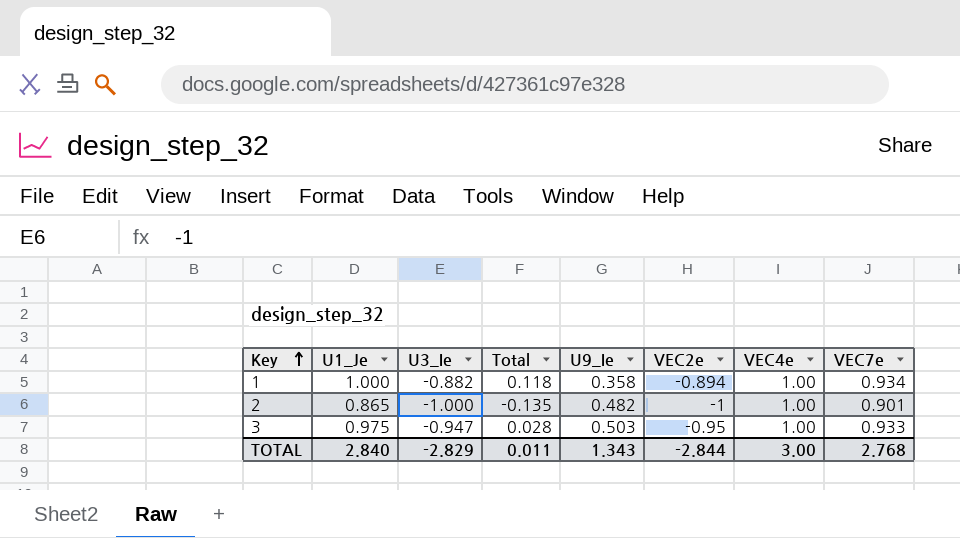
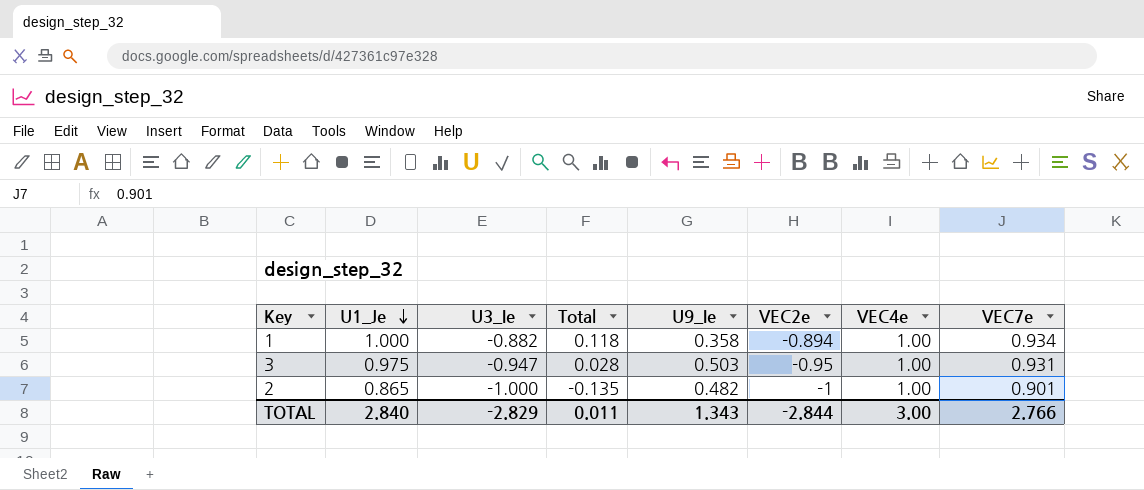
row order: Key ascending -> U1_Je descending
3 | VEC7e: 0.933 -> 0.931
TOTAL | VEC7e: 2.768 -> 2.766

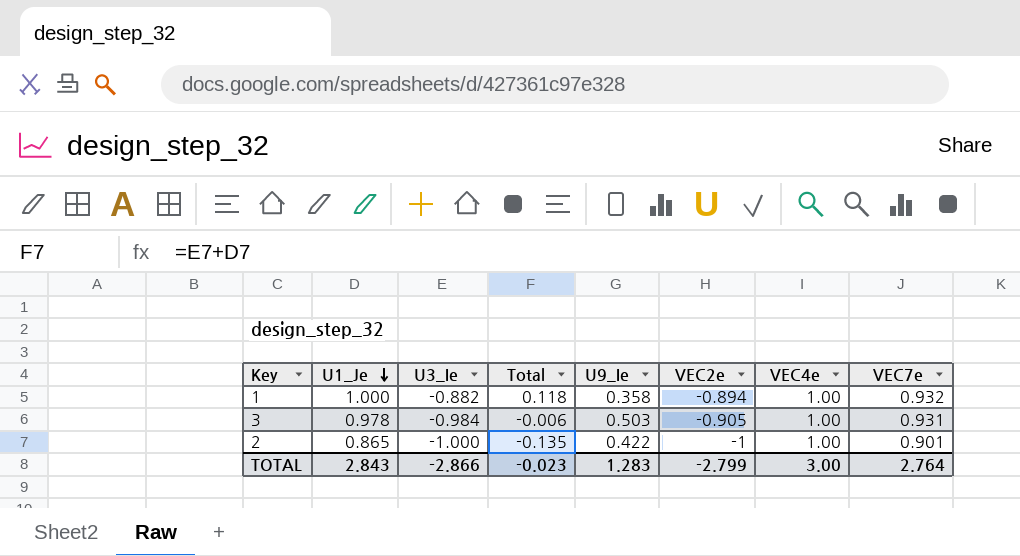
1 | VEC7e: 0.934 -> 0.932
3 | U1_Je: 0.975 -> 0.978
3 | U3_Ie: -0.947 -> -0.984
3 | Total: 0.028 -> -0.006
3 | VEC2e: -0.95 -> -0.905
2 | U9_Ie: 0.482 -> 0.422
TOTAL | U1_Je: 2.840 -> 2.843
TOTAL | U3_Ie: -2.829 -> -2.866
TOTAL | Total: 0.011 -> -0.023
TOTAL | U9_Ie: 1.343 -> 1.283
TOTAL | VEC2e: -2.844 -> -2.799
TOTAL | VEC7e: 2.766 -> 2.764

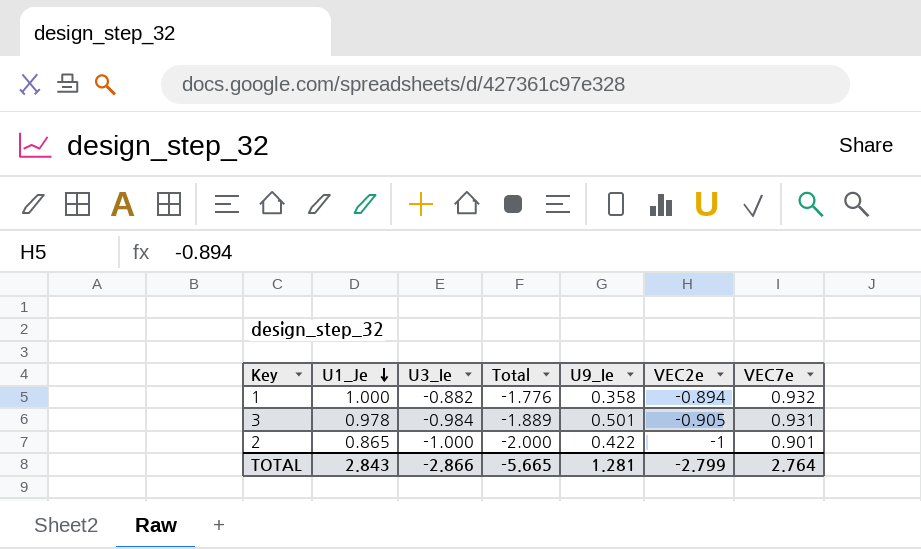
column VEC4e | position: 7 -> none
column Total | formula: [U1_Je] + [U3_Ie] -> [U3_Ie] + [VEC2e]
3 | U9_Ie: 0.503 -> 0.501
TOTAL | Total: -0.023 -> -5.665
TOTAL | U9_Ie: 1.283 -> 1.281

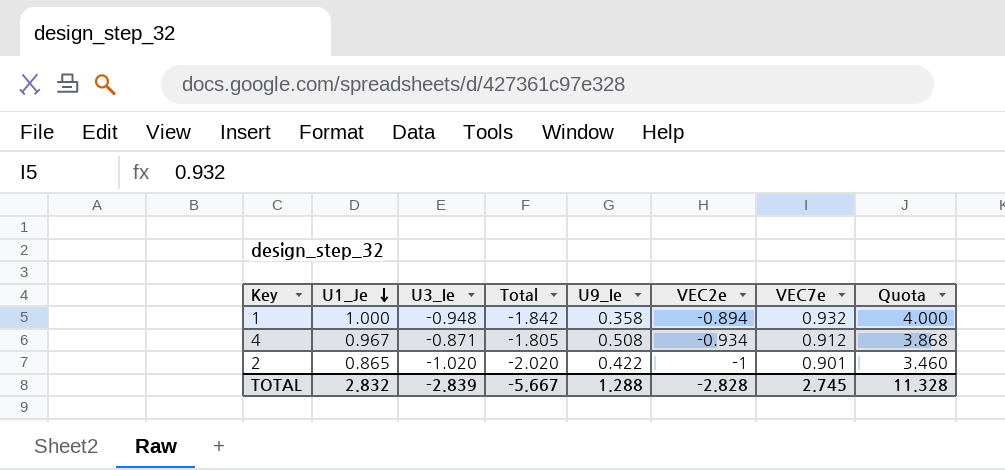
column Quota | formula: none -> [U1_Je] * 4
row 3: 0.978 | -0.984 | -1.889 | 0.501 | -0.905 | 0.931 -> none
1 | U3_Ie: -0.882 -> -0.948
1 | Total: -1.776 -> -1.842
row 4: none -> 0.967 | -0.871 | -1.805 | 0.508 | -0.934 | 0.912 | 3.868
2 | U3_Ie: -1.000 -> -1.020
2 | Total: -2.000 -> -2.020
TOTAL | U1_Je: 2.843 -> 2.832
TOTAL | U3_Ie: -2.866 -> -2.839
TOTAL | Total: -5.665 -> -5.667
TOTAL | U9_Ie: 1.281 -> 1.288
TOTAL | VEC2e: -2.799 -> -2.828
TOTAL | VEC7e: 2.764 -> 2.745

